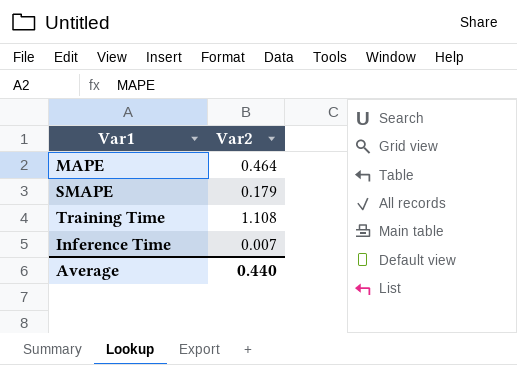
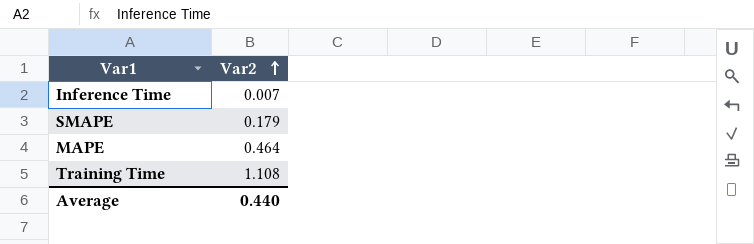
row order: none -> Var2 ascending

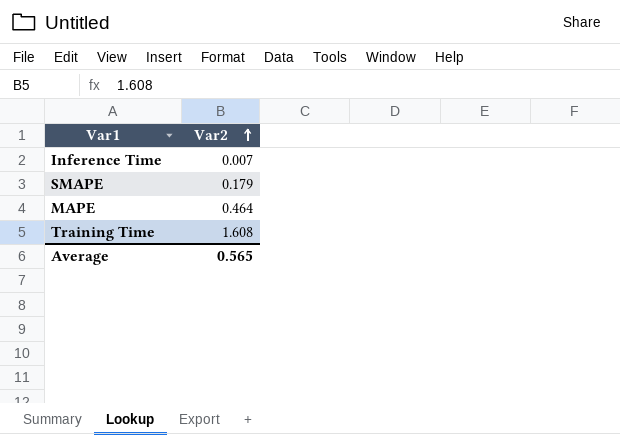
Training Time | Var2: 1.108 -> 1.608
Average | Var2: 0.440 -> 0.565

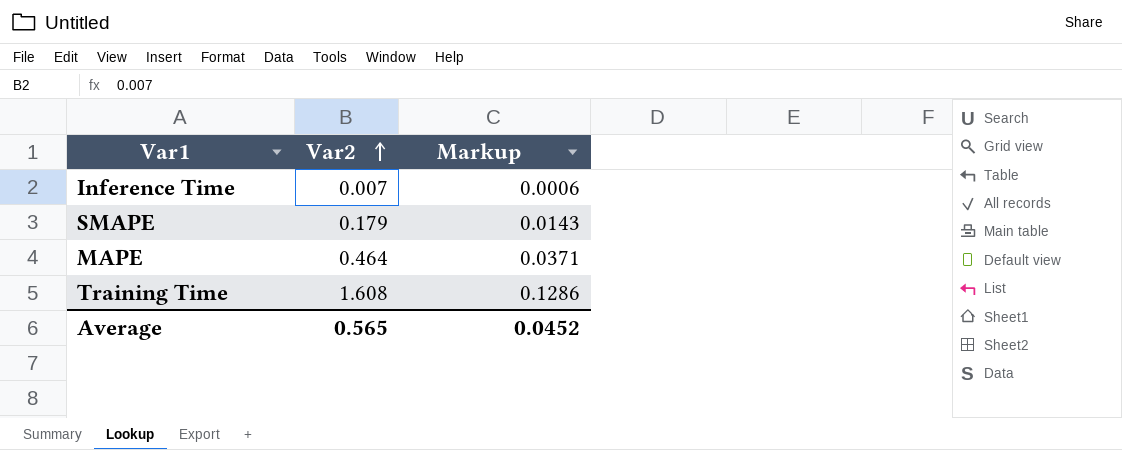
column Markup | formula: none -> [Var2] * 0.08

